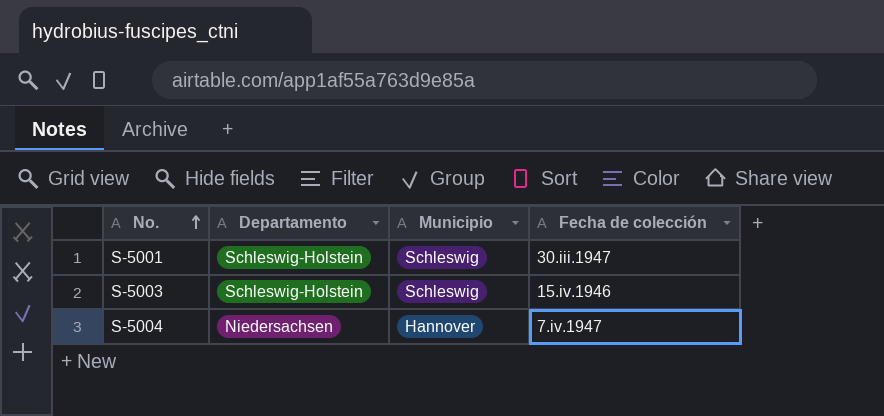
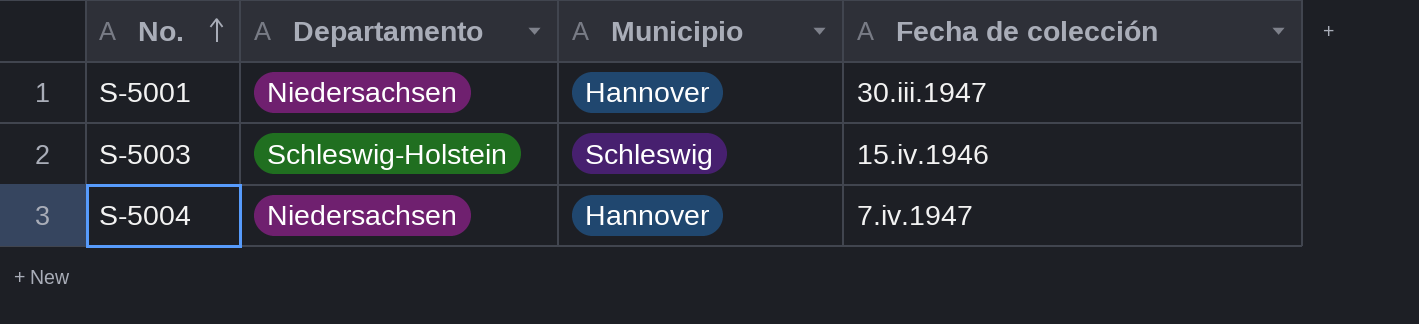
S-5001 | Departamento: Schleswig-Holstein -> Niedersachsen
S-5001 | Municipio: Schleswig -> Hannover

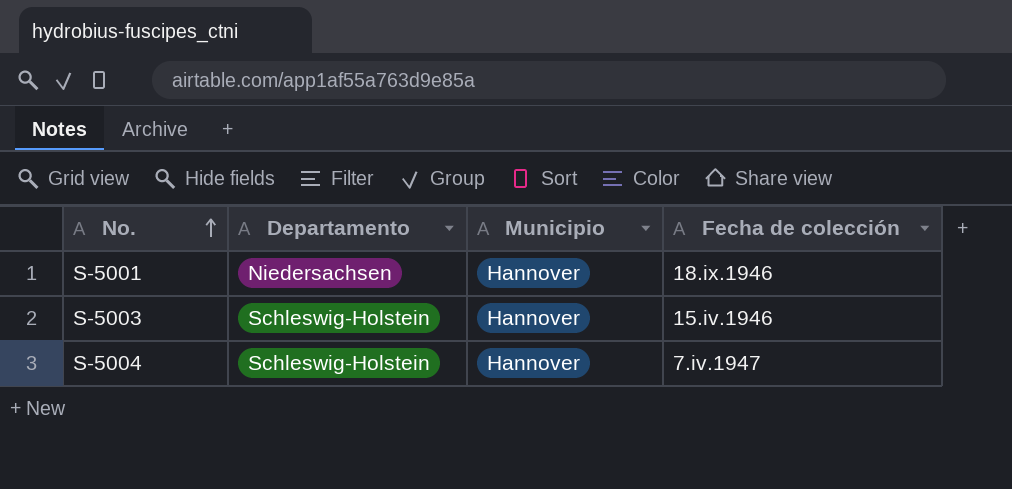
S-5001 | Fecha de colección: 30.iii.1947 -> 18.ix.1946
S-5003 | Municipio: Schleswig -> Hannover
S-5004 | Departamento: Niedersachsen -> Schleswig-Holstein

